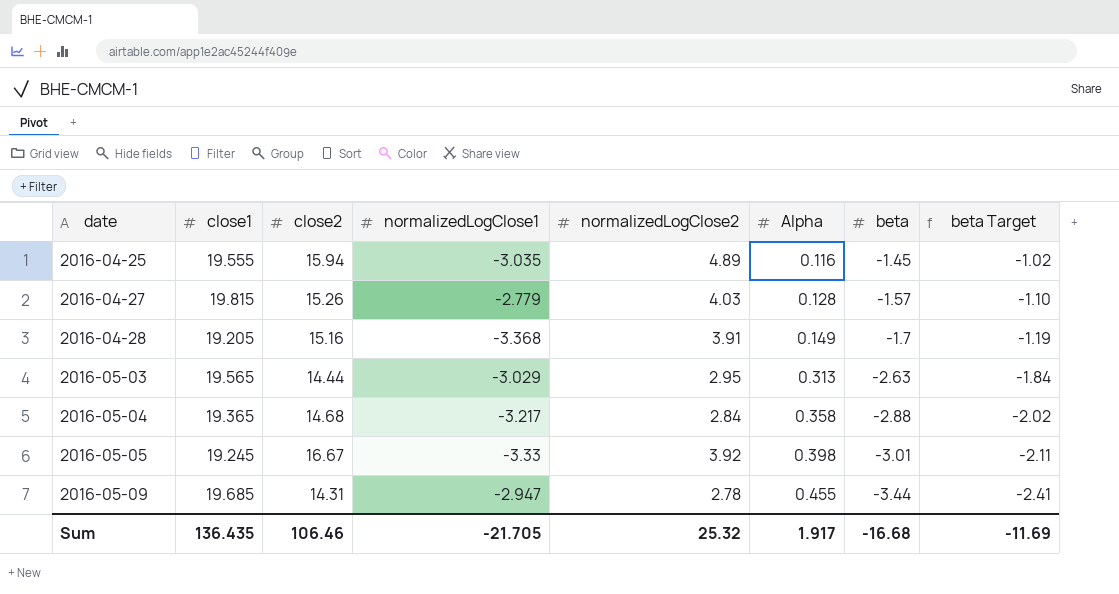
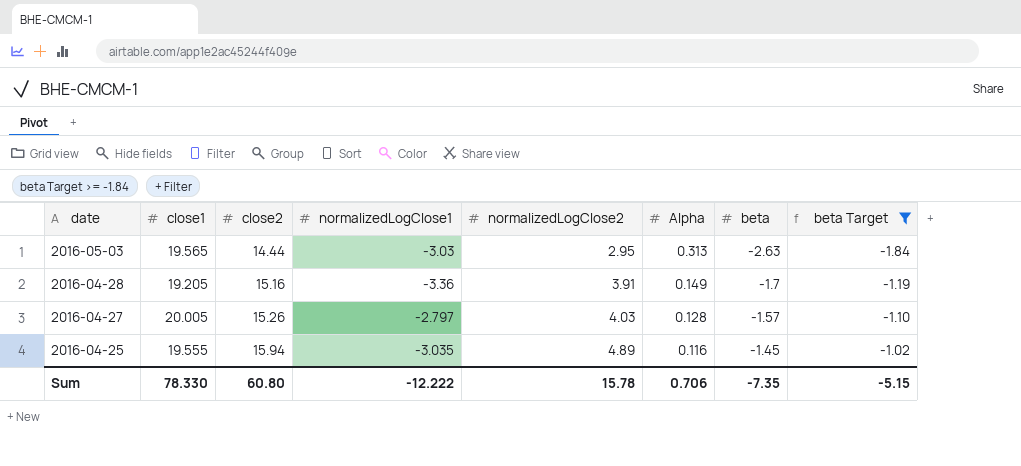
filter: none -> beta Target >= -1.84
row order: date ascending -> date descending
2016-05-03 | normalizedLogClose1: -3.029 -> -3.03
2016-04-28 | normalizedLogClose1: -3.368 -> -3.36
2016-04-27 | close1: 19.815 -> 20.005
2016-04-27 | normalizedLogClose1: -2.779 -> -2.797
Sum | close1: 136.435 -> 78.330
Sum | close2: 106.46 -> 60.80
Sum | normalizedLogClose1: -21.705 -> -12.222
Sum | normalizedLogClose2: 25.32 -> 15.78
Sum | Alpha: 1.917 -> 0.706
Sum | beta: -16.68 -> -7.35
Sum | beta Target: -11.69 -> -5.15

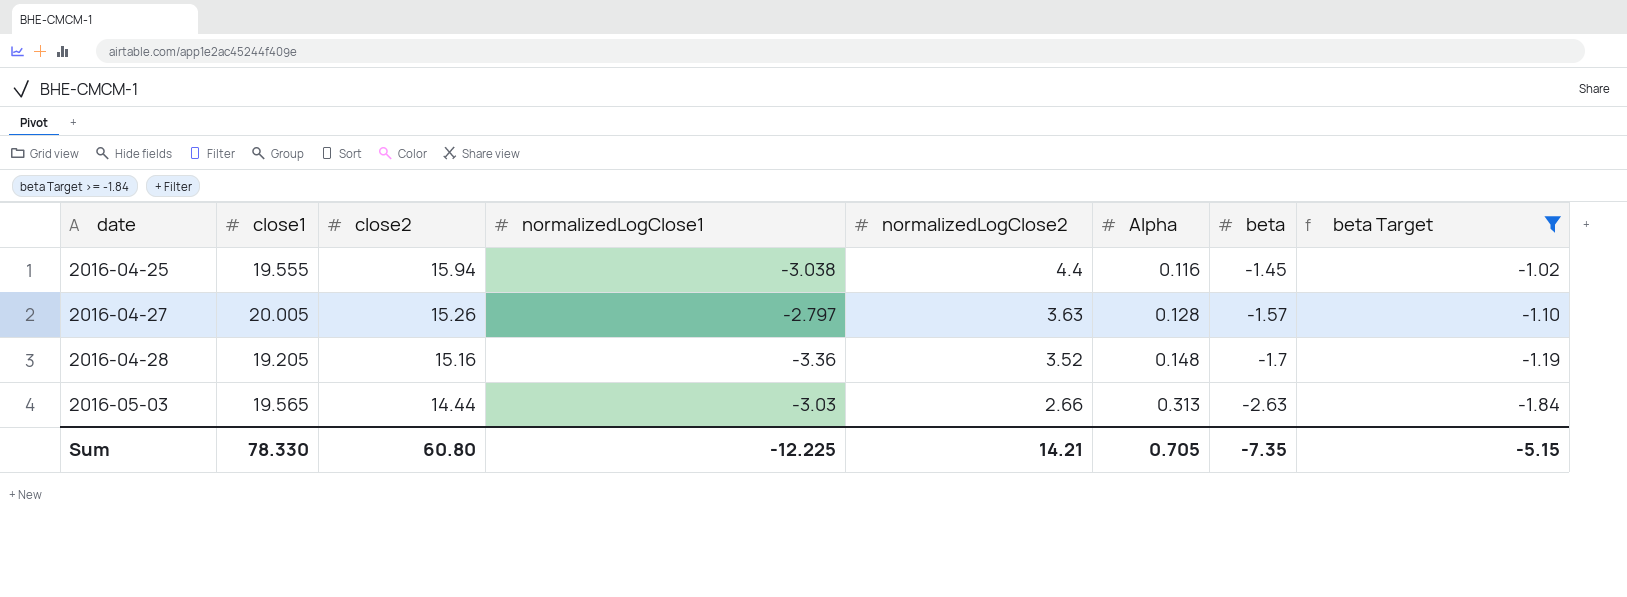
row order: date descending -> date ascending
2016-04-25 | normalizedLogClose1: -3.035 -> -3.038
2016-04-25 | normalizedLogClose2: 4.89 -> 4.4
2016-04-27 | normalizedLogClose2: 4.03 -> 3.63
2016-04-28 | normalizedLogClose2: 3.91 -> 3.52
2016-04-28 | Alpha: 0.149 -> 0.148
2016-05-03 | normalizedLogClose2: 2.95 -> 2.66
Sum | normalizedLogClose1: -12.222 -> -12.225
Sum | normalizedLogClose2: 15.78 -> 14.21
Sum | Alpha: 0.706 -> 0.705

